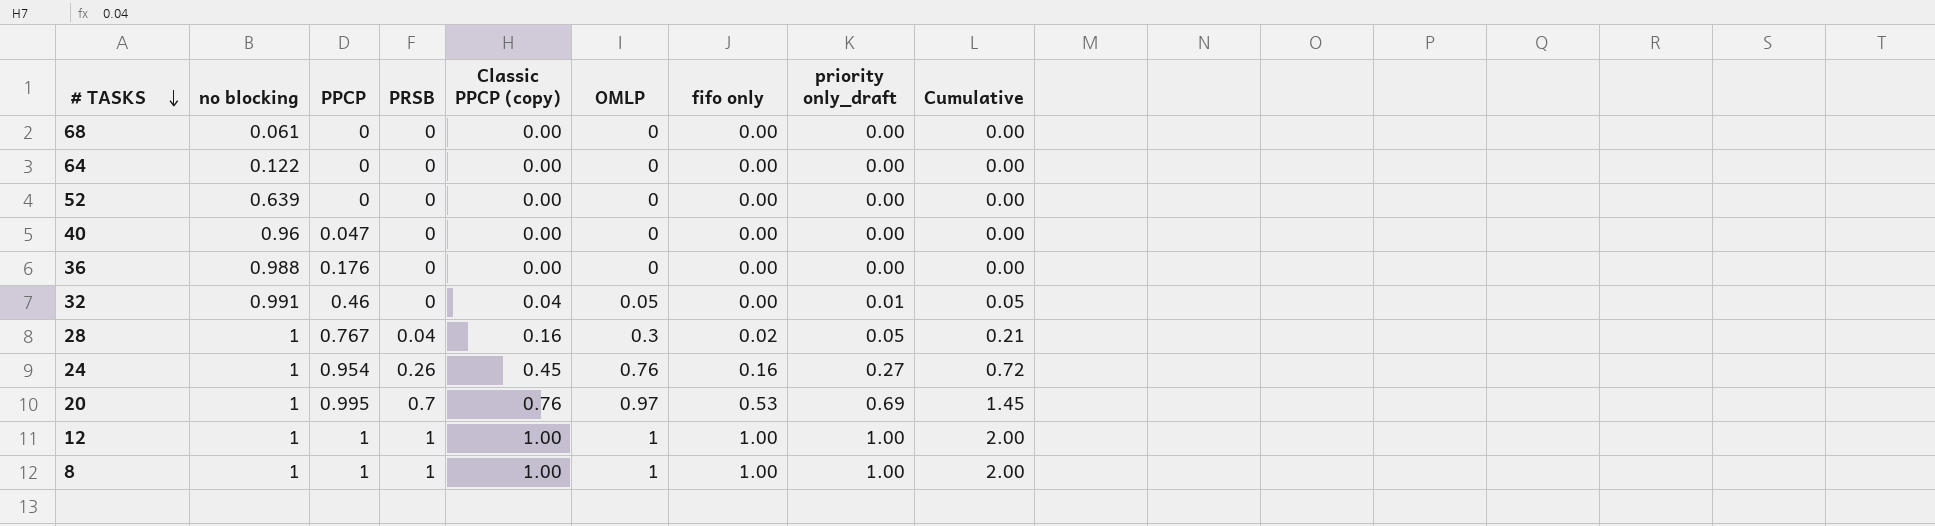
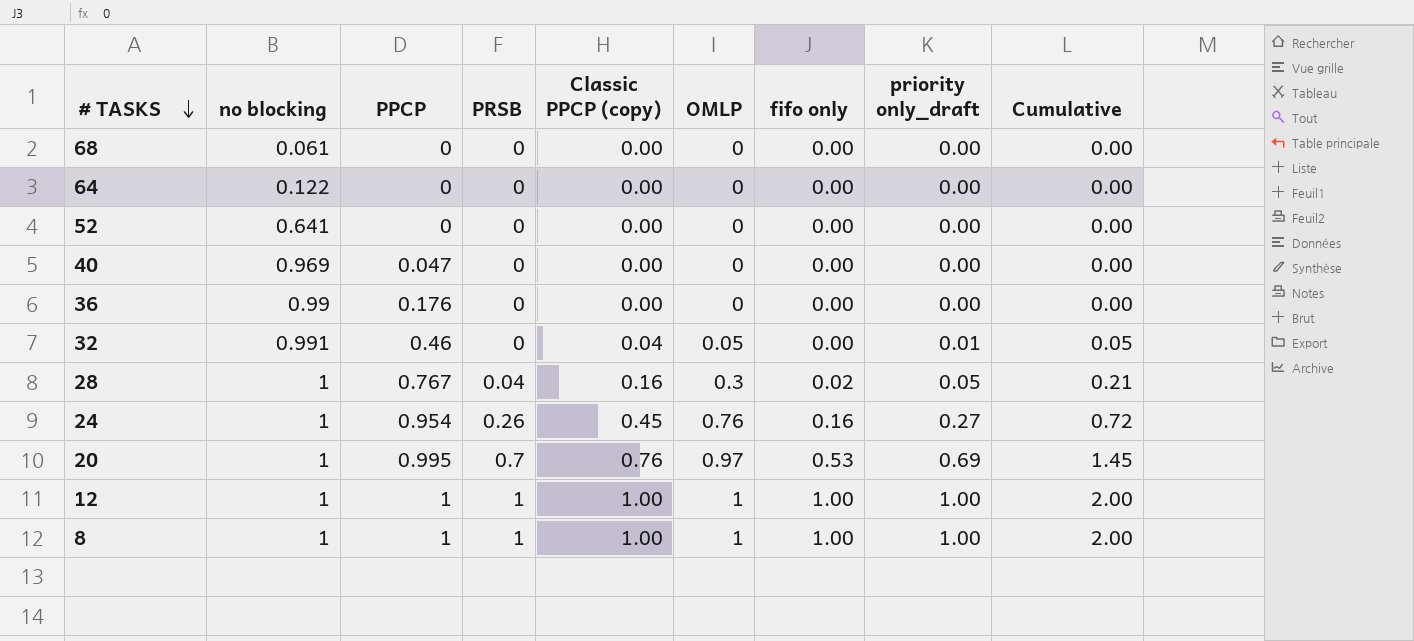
52 | no blocking: 0.639 -> 0.641
40 | no blocking: 0.96 -> 0.969
36 | no blocking: 0.988 -> 0.99

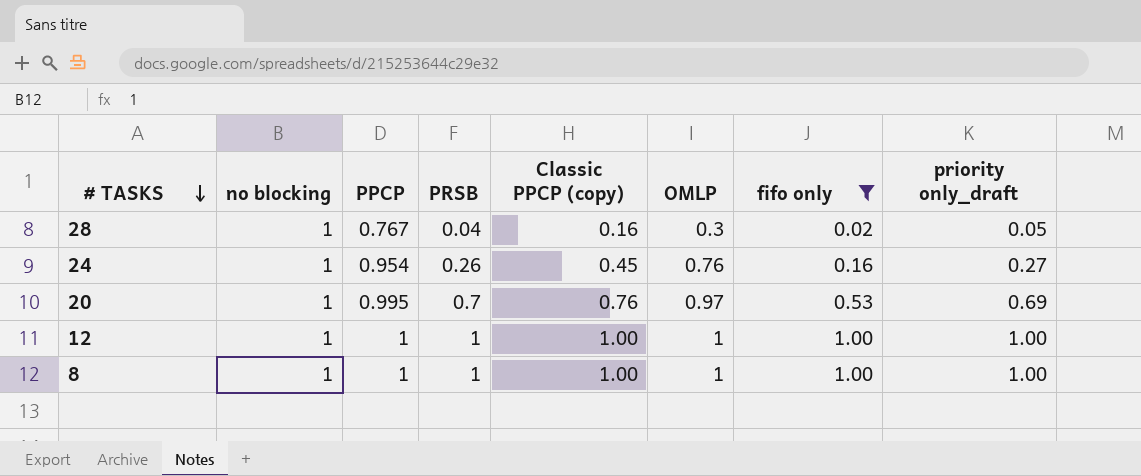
filter: none -> fifo only != 0.00
column Cumulative | formula: [Classic PPCP (copy)] + [priority only_draft] -> none

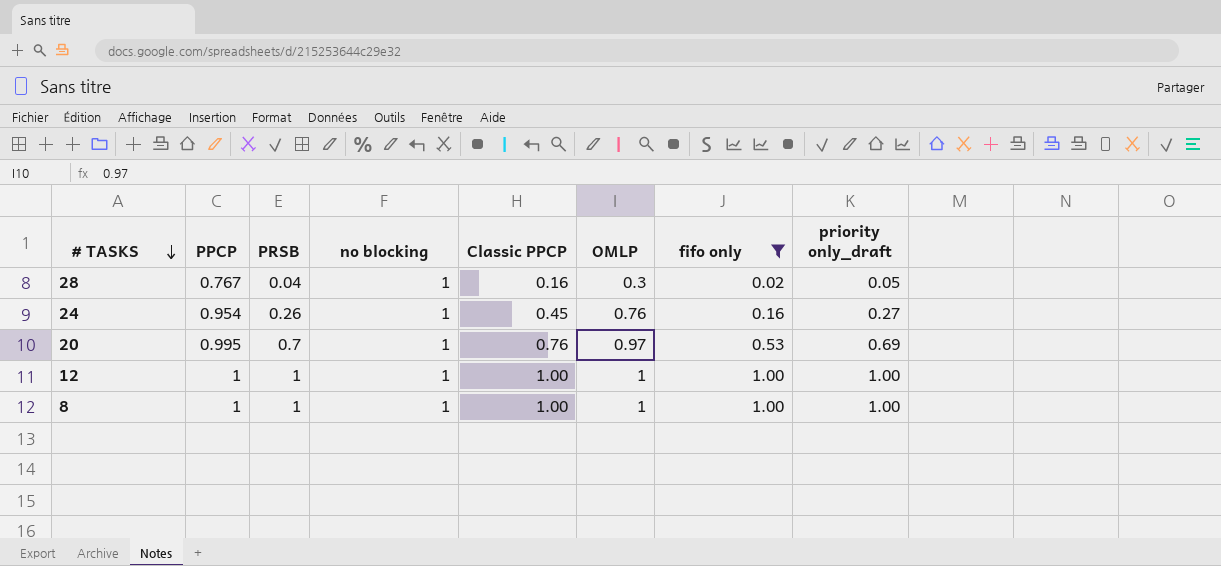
column no blocking | position: 2 -> 4
column name: Classic PPCP (copy) -> Classic PPCP

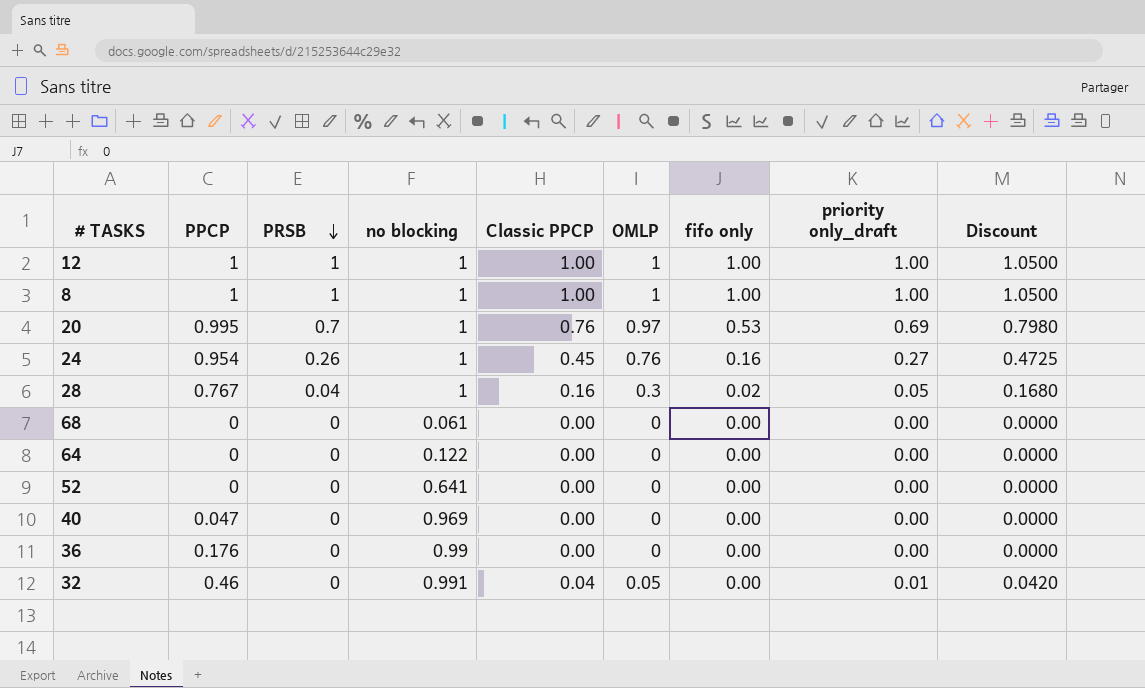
filter: fifo only != 0.00 -> none
row order: # TASKS descending -> PRSB descending
column Discount | formula: none -> [Classic PPCP] * 1.05

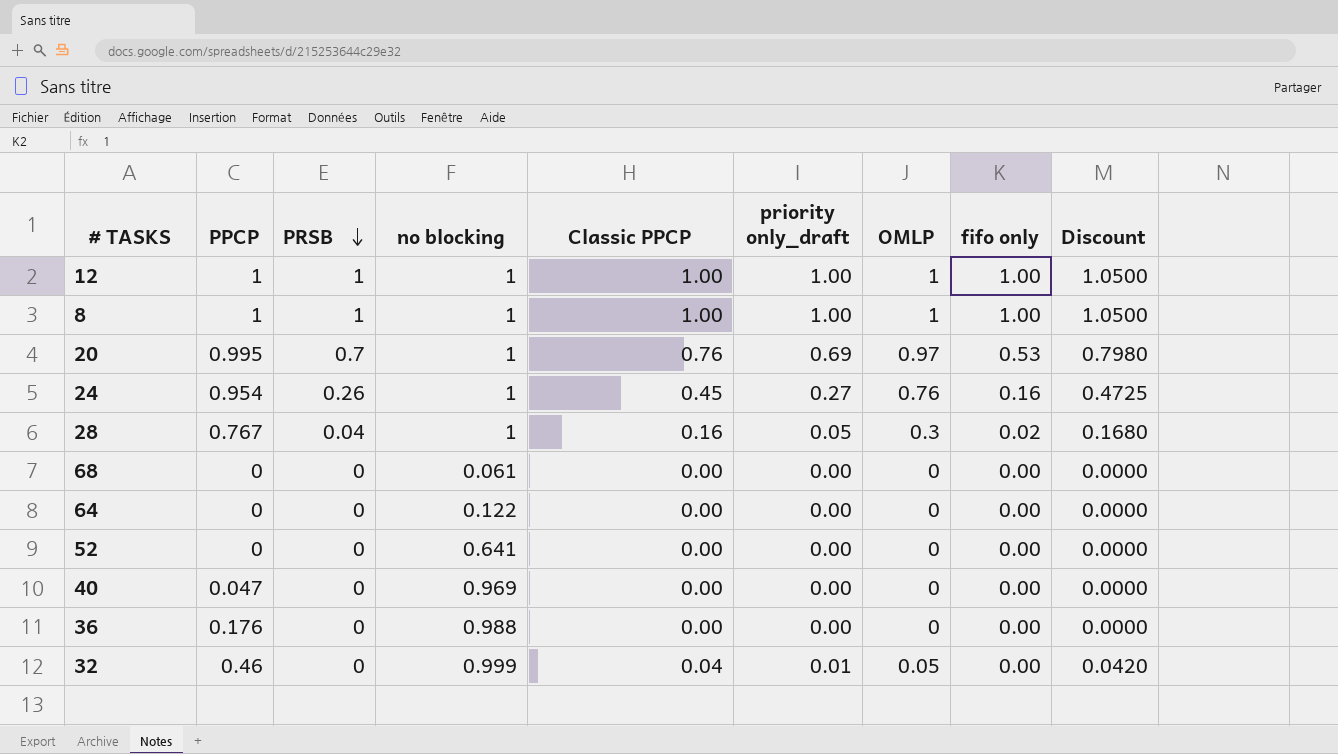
column priority only_draft | position: 8 -> 6
36 | no blocking: 0.99 -> 0.988
32 | no blocking: 0.991 -> 0.999

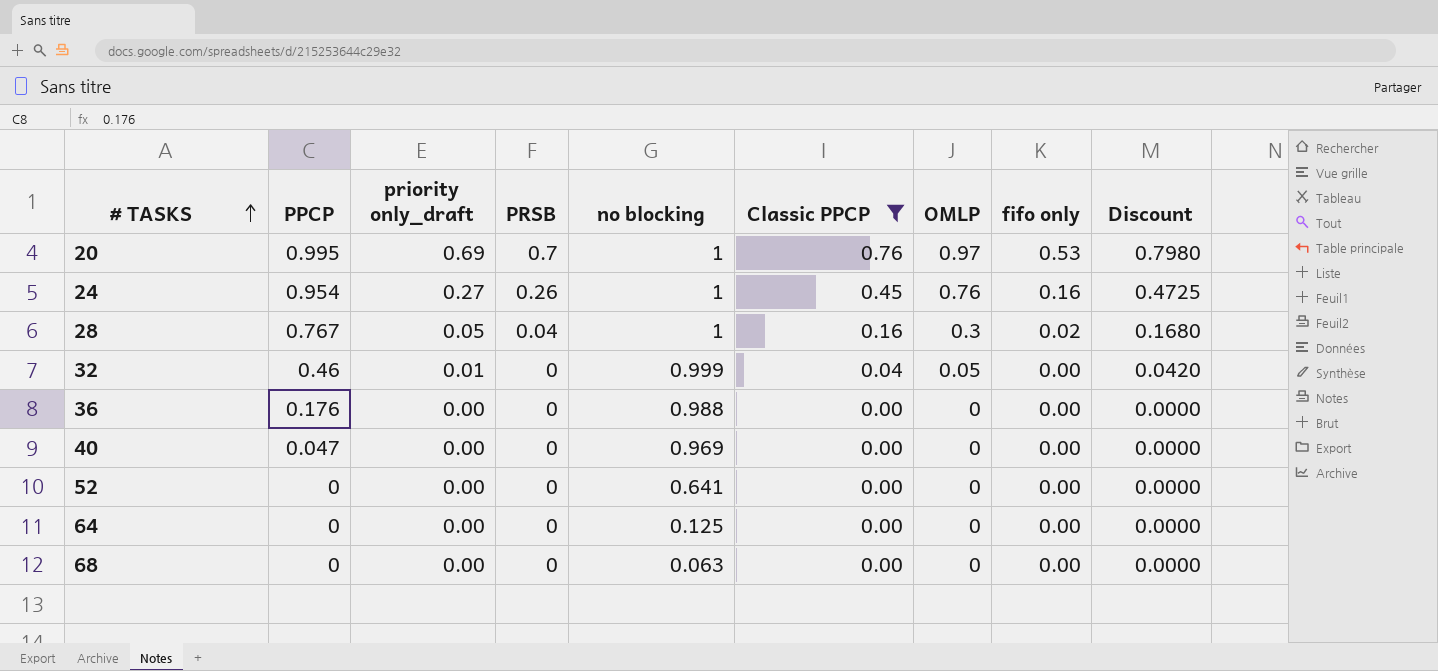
filter: none -> Classic PPCP != 1.00
row order: PRSB descending -> # TASKS ascending
column priority only_draft | position: 6 -> 3
64 | no blocking: 0.122 -> 0.125
68 | no blocking: 0.061 -> 0.063

